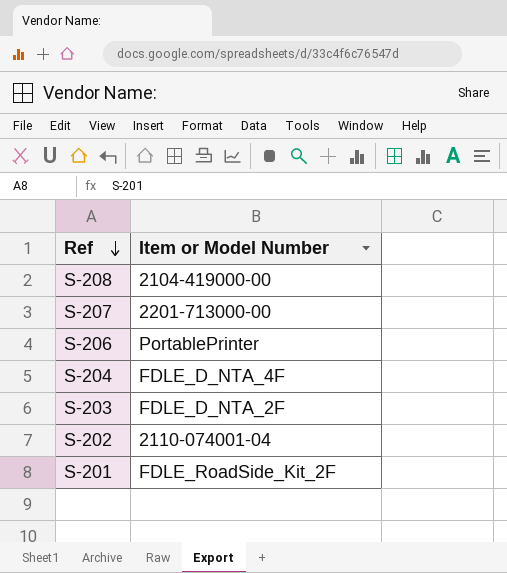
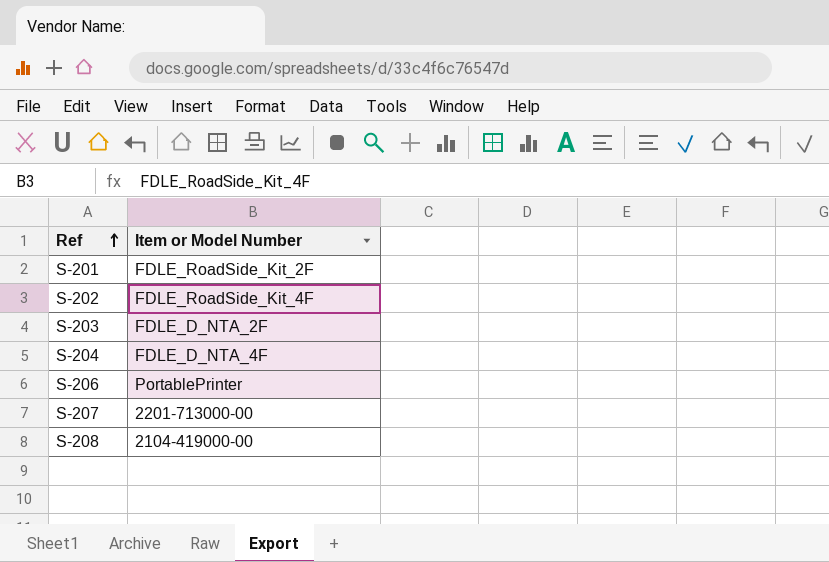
row order: Ref descending -> Ref ascending
S-202 | Item or Model Number: 2110-074001-04 -> FDLE_RoadSide_Kit_4F

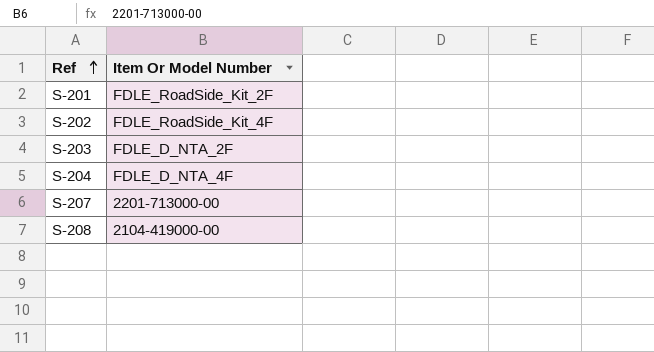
column name: Item or Model Number -> Item Or Model Number
row S-206: PortablePrinter -> none

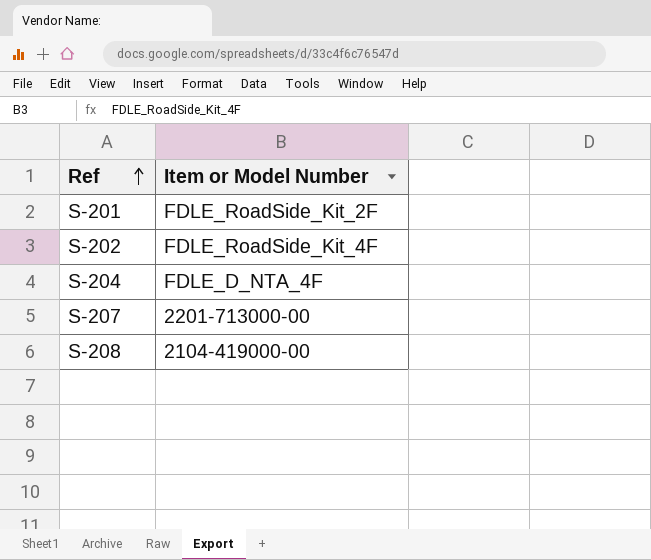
column name: Item Or Model Number -> Item or Model Number
row S-203: FDLE_D_NTA_2F -> none

